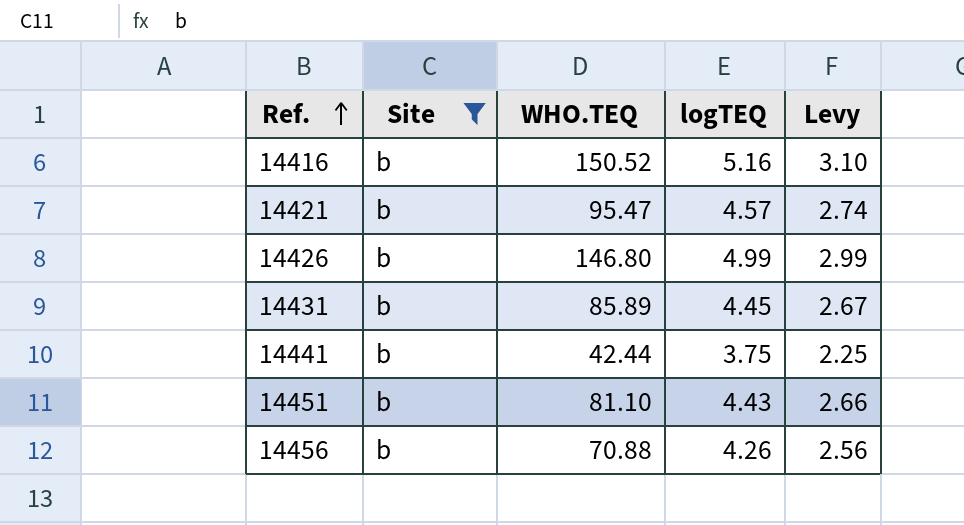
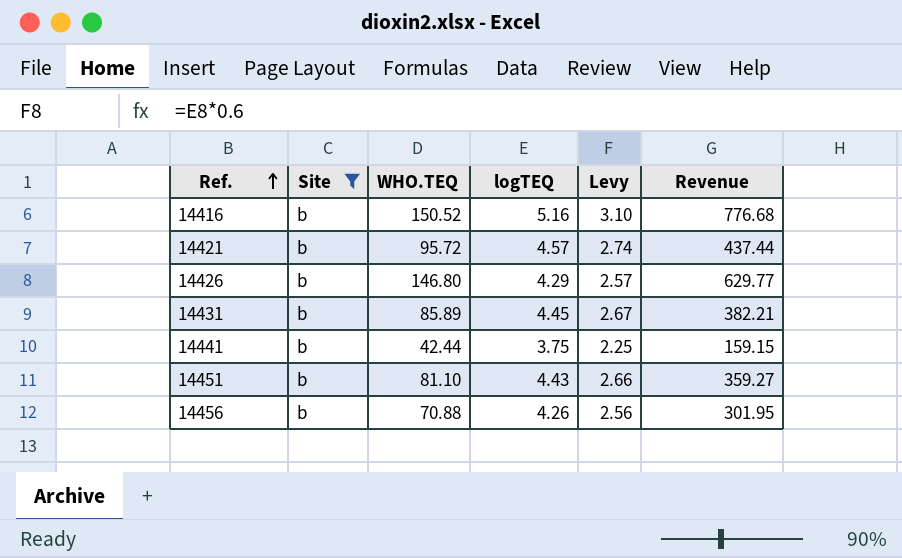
column Revenue | formula: none -> [WHO.TEQ] * [logTEQ]
14421 | WHO.TEQ: 95.47 -> 95.72
14426 | logTEQ: 4.99 -> 4.29
14426 | Levy: 2.99 -> 2.57

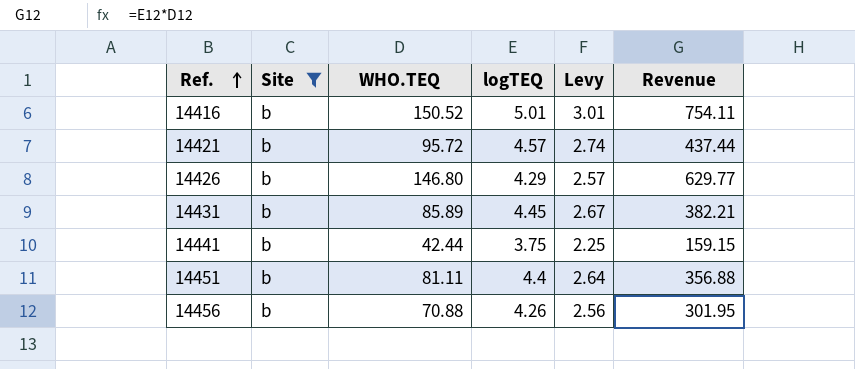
14416 | logTEQ: 5.16 -> 5.01
14416 | Levy: 3.10 -> 3.01
14416 | Revenue: 776.68 -> 754.11
14451 | WHO.TEQ: 81.10 -> 81.11
14451 | logTEQ: 4.43 -> 4.4
14451 | Levy: 2.66 -> 2.64
14451 | Revenue: 359.27 -> 356.88

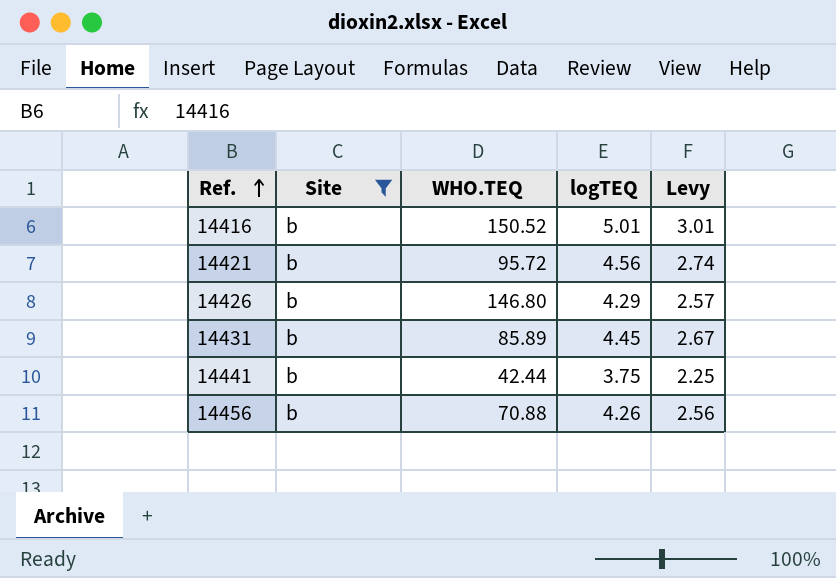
column Revenue | formula: [WHO.TEQ] * [logTEQ] -> none
row 14451: b | 81.11 | 4.4 | 2.64 | 356.88 -> none
14421 | logTEQ: 4.57 -> 4.56

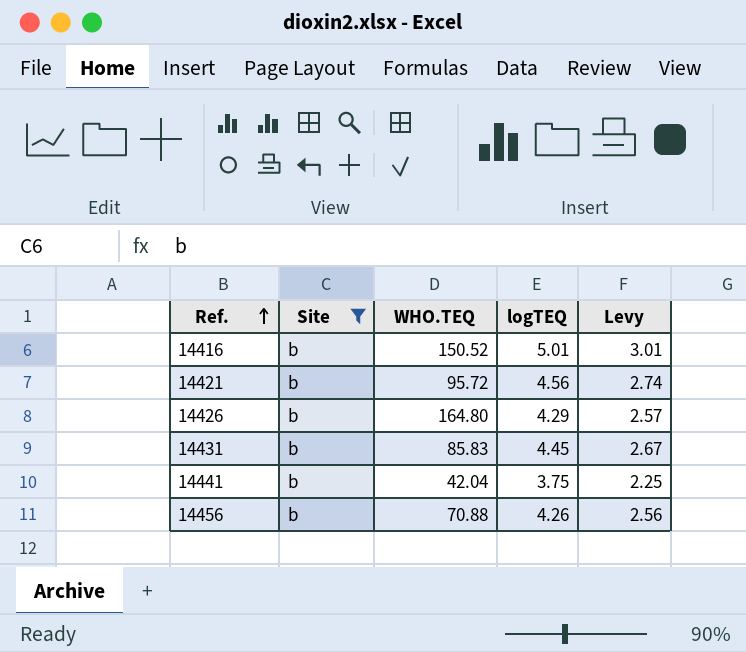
14426 | WHO.TEQ: 146.80 -> 164.80
14431 | WHO.TEQ: 85.89 -> 85.83
14441 | WHO.TEQ: 42.44 -> 42.04

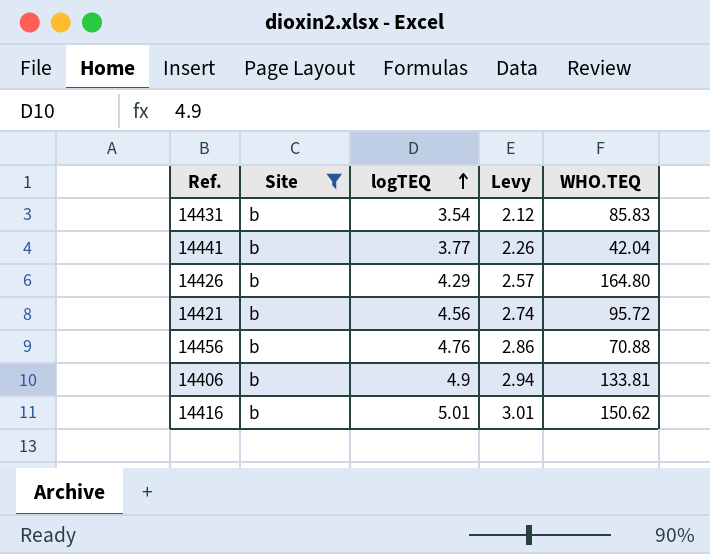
row order: Ref. ascending -> logTEQ ascending
column WHO.TEQ | position: 3 -> 5
14431 | logTEQ: 4.45 -> 3.54
14431 | Levy: 2.67 -> 2.12
14441 | logTEQ: 3.75 -> 3.77
14441 | Levy: 2.25 -> 2.26
14456 | logTEQ: 4.26 -> 4.76
14456 | Levy: 2.56 -> 2.86
row 14406: none -> b | 4.9 | 2.94 | 133.81
14416 | WHO.TEQ: 150.52 -> 150.62

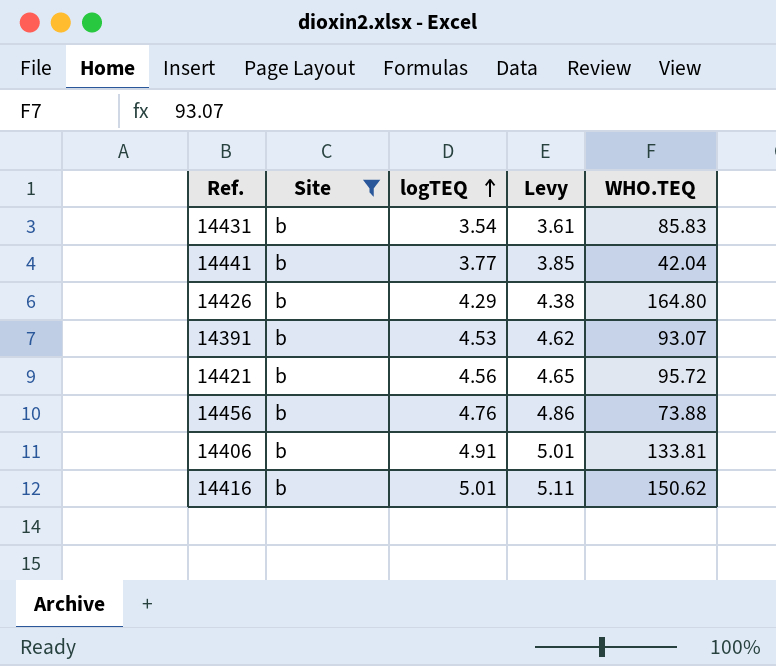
column Levy | formula: [logTEQ] * 0.6 -> [logTEQ] * 1.02
row 14391: none -> b | 4.53 | 4.62 | 93.07
14456 | WHO.TEQ: 70.88 -> 73.88
14406 | logTEQ: 4.9 -> 4.91

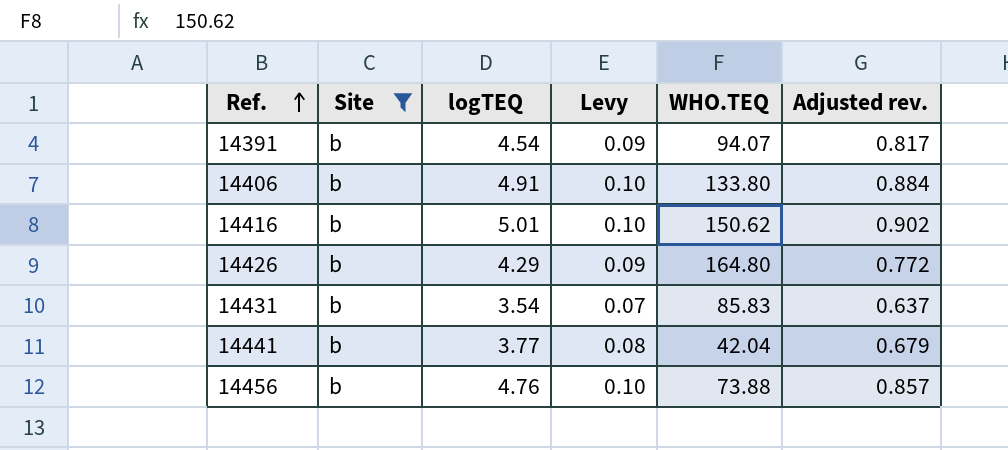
row order: logTEQ ascending -> Ref. ascending
column Levy | formula: [logTEQ] * 1.02 -> [logTEQ] * 0.02
column Adjusted rev. | formula: none -> [logTEQ] * 0.18
row 14421: b | 4.56 | 4.65 | 95.72 -> none
14391 | logTEQ: 4.53 -> 4.54
14391 | WHO.TEQ: 93.07 -> 94.07
14406 | WHO.TEQ: 133.81 -> 133.80

